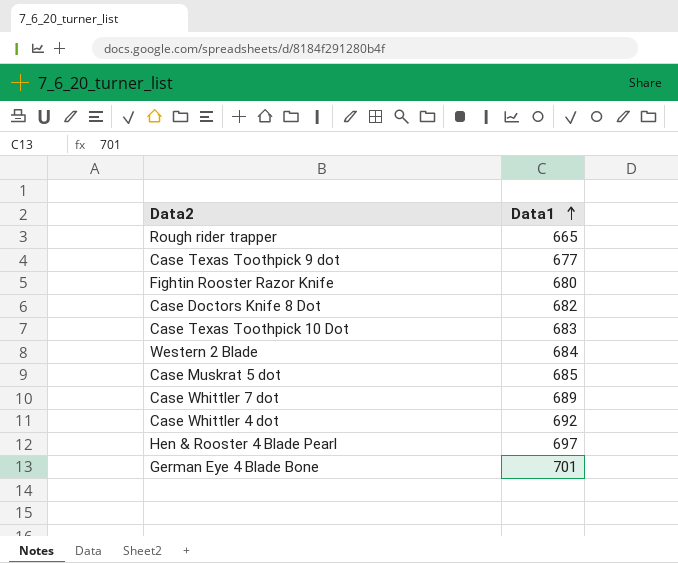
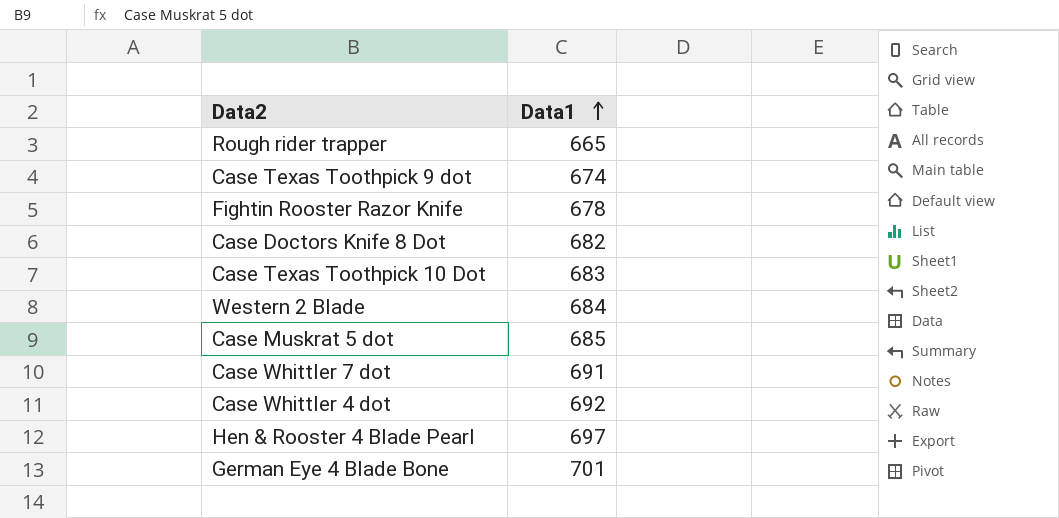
Case Texas Toothpick 9 dot | Data1: 677 -> 674
Fightin Rooster Razor Knife | Data1: 680 -> 678
Case Whittler 7 dot | Data1: 689 -> 691

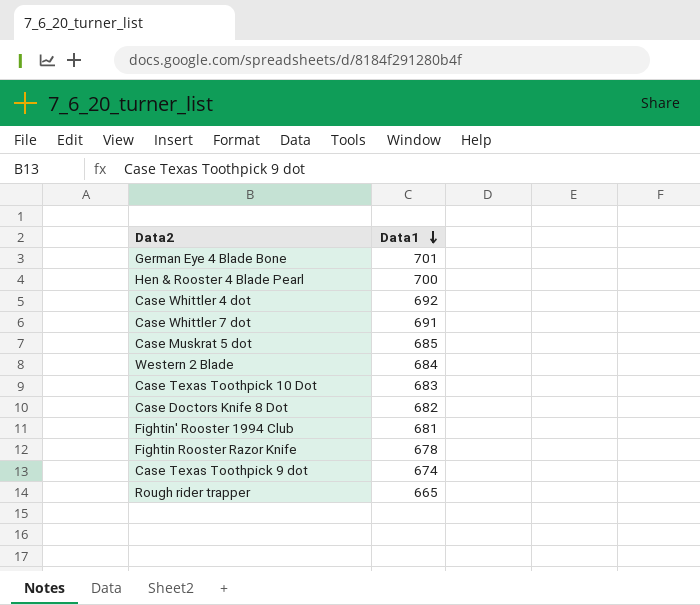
row order: Data1 ascending -> Data1 descending
Hen & Rooster 4 Blade Pearl | Data1: 697 -> 700
row Fightin' Rooster 1994 Club: none -> 681

